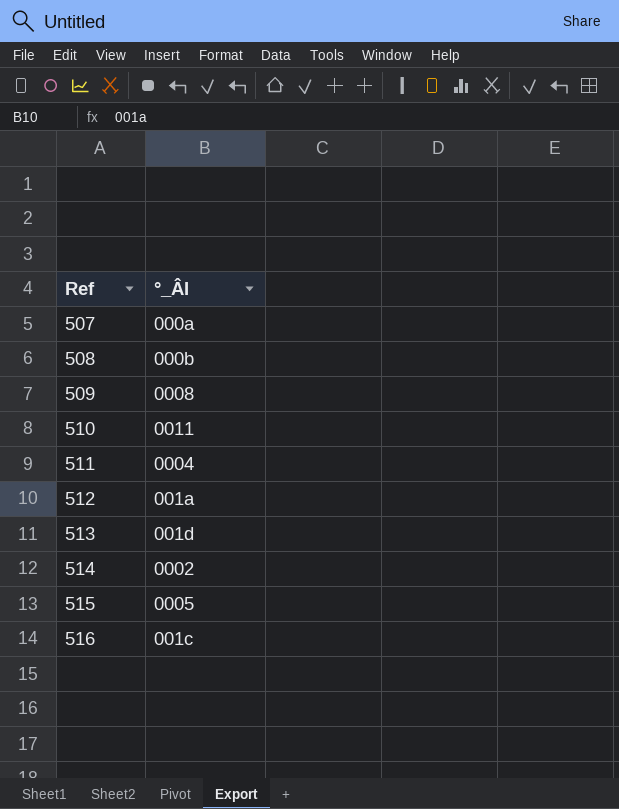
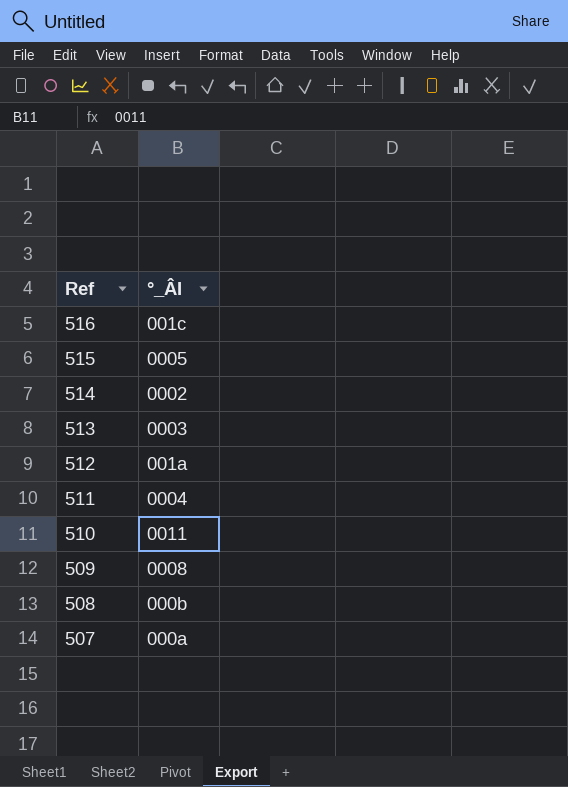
row order: Ref ascending -> Ref descending
513 | °_ÂI: 001d -> 0003

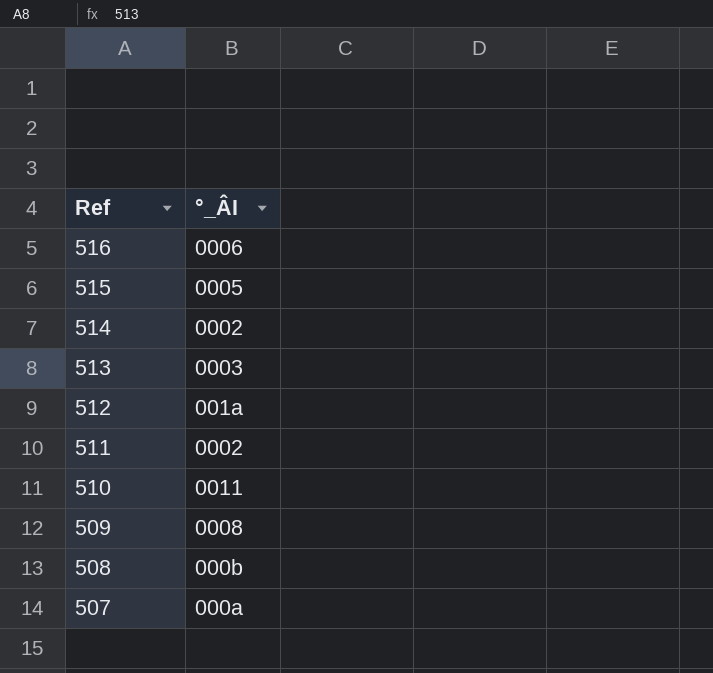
516 | °_ÂI: 001c -> 0006
511 | °_ÂI: 0004 -> 0002

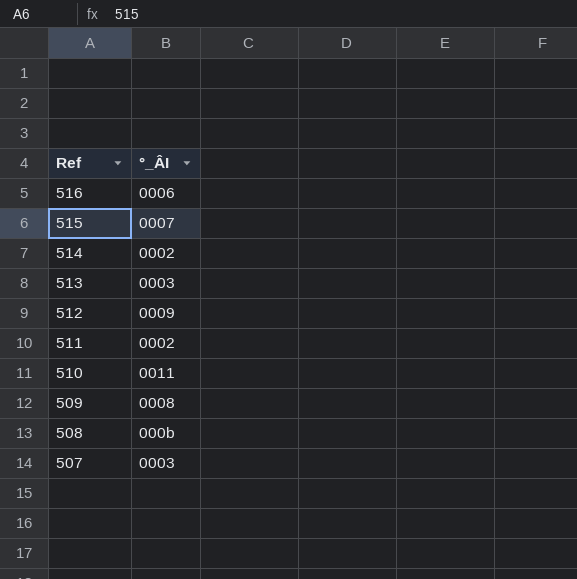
515 | °_ÂI: 0005 -> 0007
512 | °_ÂI: 001a -> 0009
507 | °_ÂI: 000a -> 0003

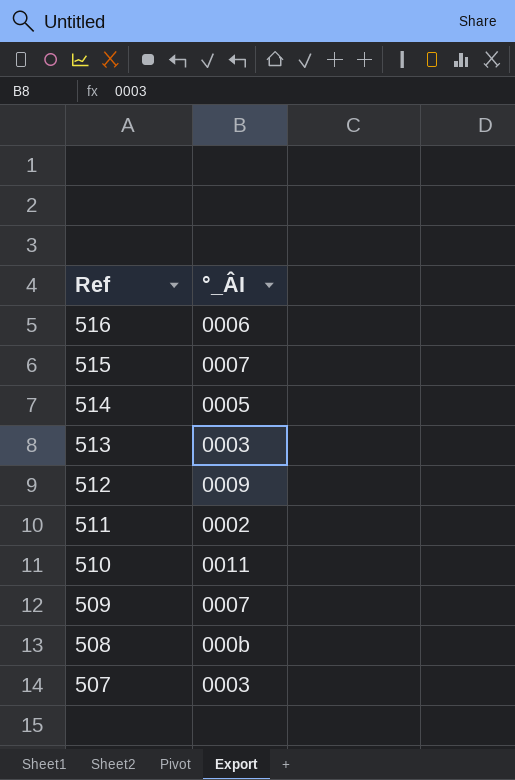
514 | °_ÂI: 0002 -> 0005
509 | °_ÂI: 0008 -> 0007

